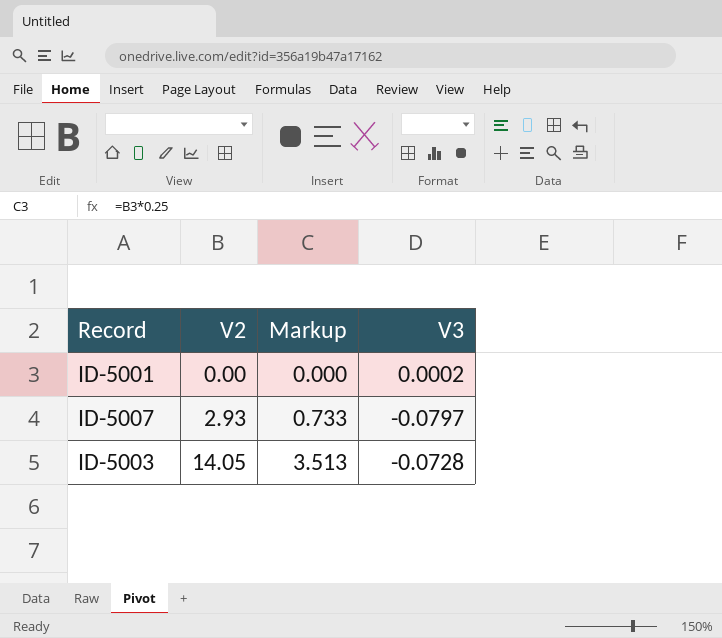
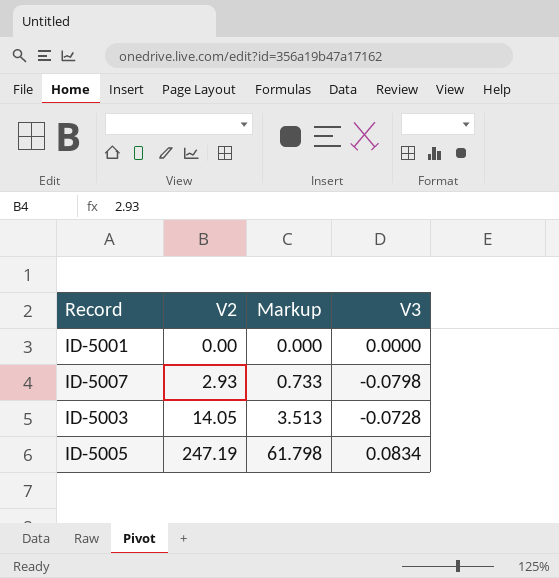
ID-5001 | V3: 0.0002 -> 0.0000
ID-5007 | V3: -0.0797 -> -0.0798
row ID-5005: none -> 247.19 | 61.798 | 0.0834

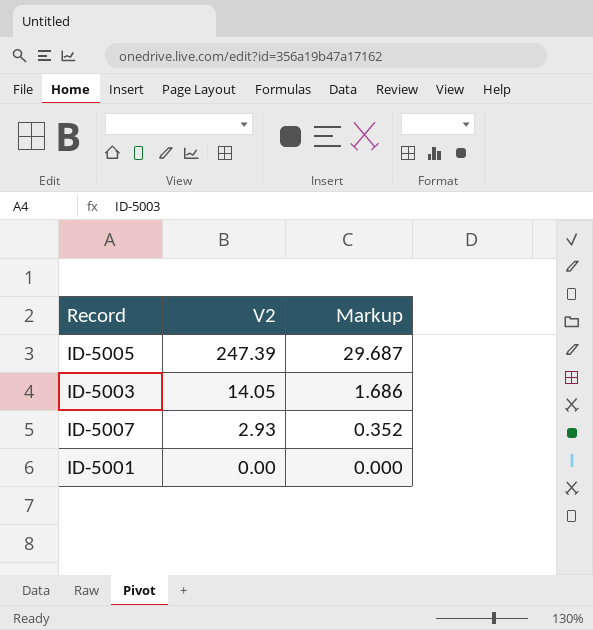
row order: V2 ascending -> V2 descending
column V3 | position: 4 -> none
column Markup | formula: [V2] * 0.25 -> [V2] * 0.12
ID-5005 | V2: 247.19 -> 247.39

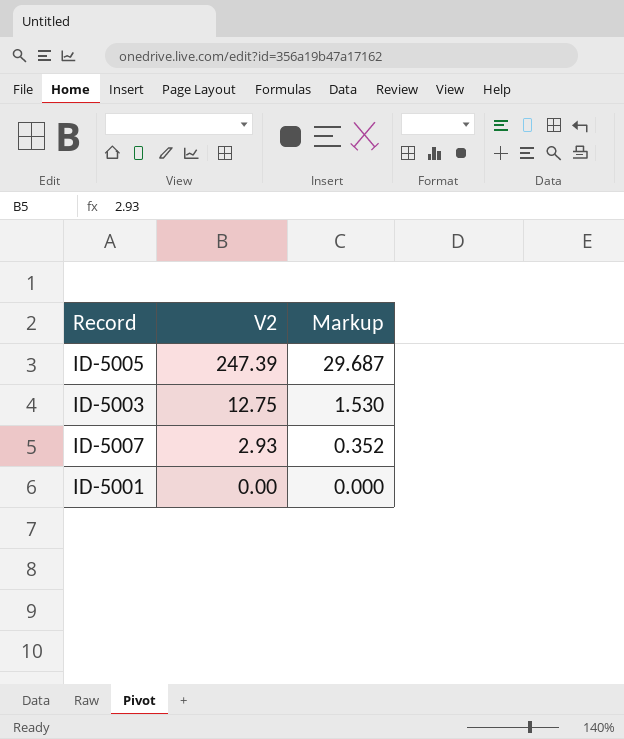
ID-5003 | V2: 14.05 -> 12.75
ID-5003 | Markup: 1.686 -> 1.530

